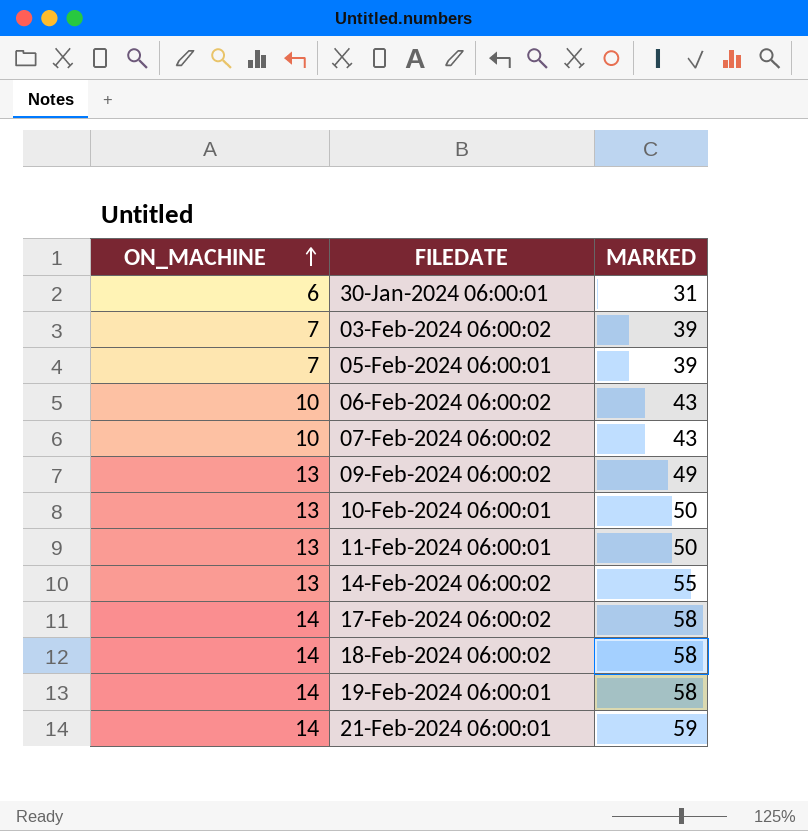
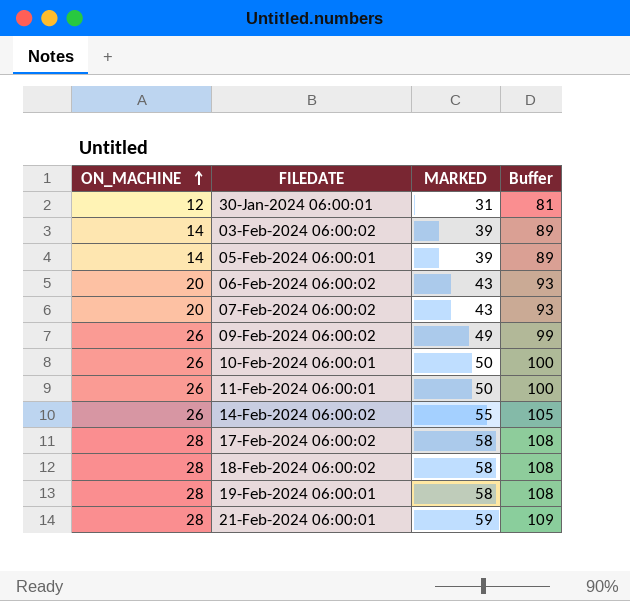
column Buffer | formula: none -> [MARKED] + 50
30-Jan-2024 06:00:01 | ON_MACHINE: 6 -> 12
03-Feb-2024 06:00:02 | ON_MACHINE: 7 -> 14
05-Feb-2024 06:00:01 | ON_MACHINE: 7 -> 14
06-Feb-2024 06:00:02 | ON_MACHINE: 10 -> 20
07-Feb-2024 06:00:02 | ON_MACHINE: 10 -> 20
09-Feb-2024 06:00:02 | ON_MACHINE: 13 -> 26
10-Feb-2024 06:00:01 | ON_MACHINE: 13 -> 26
11-Feb-2024 06:00:01 | ON_MACHINE: 13 -> 26
14-Feb-2024 06:00:02 | ON_MACHINE: 13 -> 26
17-Feb-2024 06:00:02 | ON_MACHINE: 14 -> 28
18-Feb-2024 06:00:02 | ON_MACHINE: 14 -> 28
19-Feb-2024 06:00:01 | ON_MACHINE: 14 -> 28
21-Feb-2024 06:00:01 | ON_MACHINE: 14 -> 28

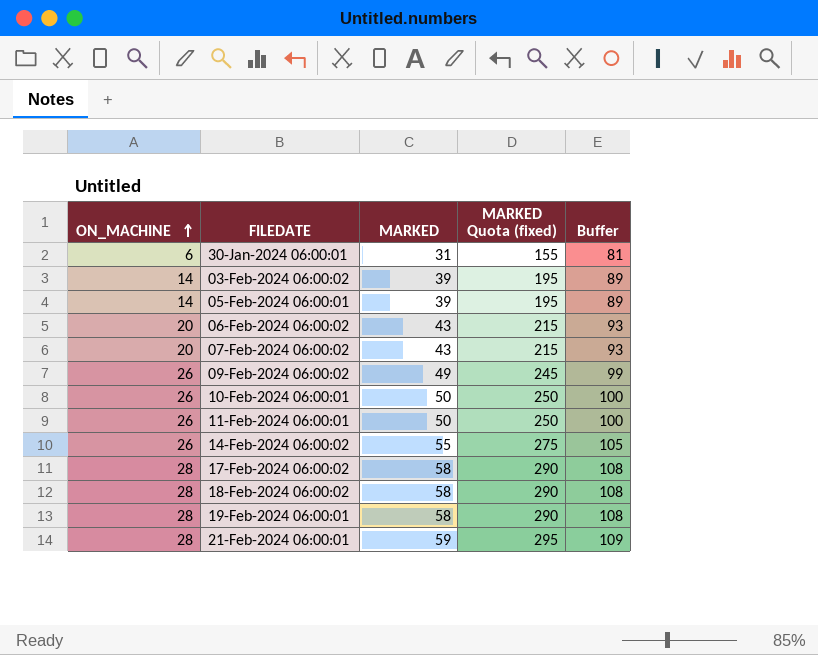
column MARKED Quota (fixed) | formula: none -> [MARKED] * 5
30-Jan-2024 06:00:01 | ON_MACHINE: 12 -> 6

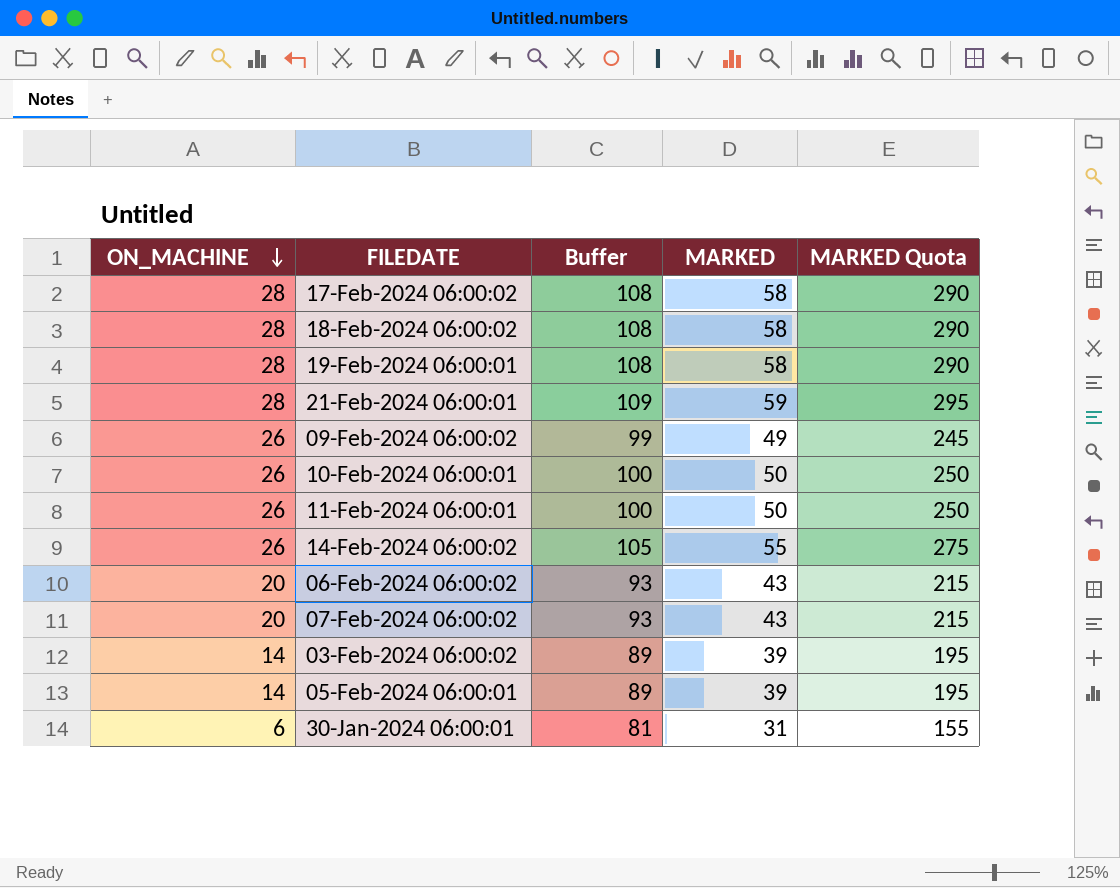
row order: ON_MACHINE ascending -> ON_MACHINE descending
column Buffer | position: 5 -> 3
column name: MARKED Quota (fixed) -> MARKED Quota

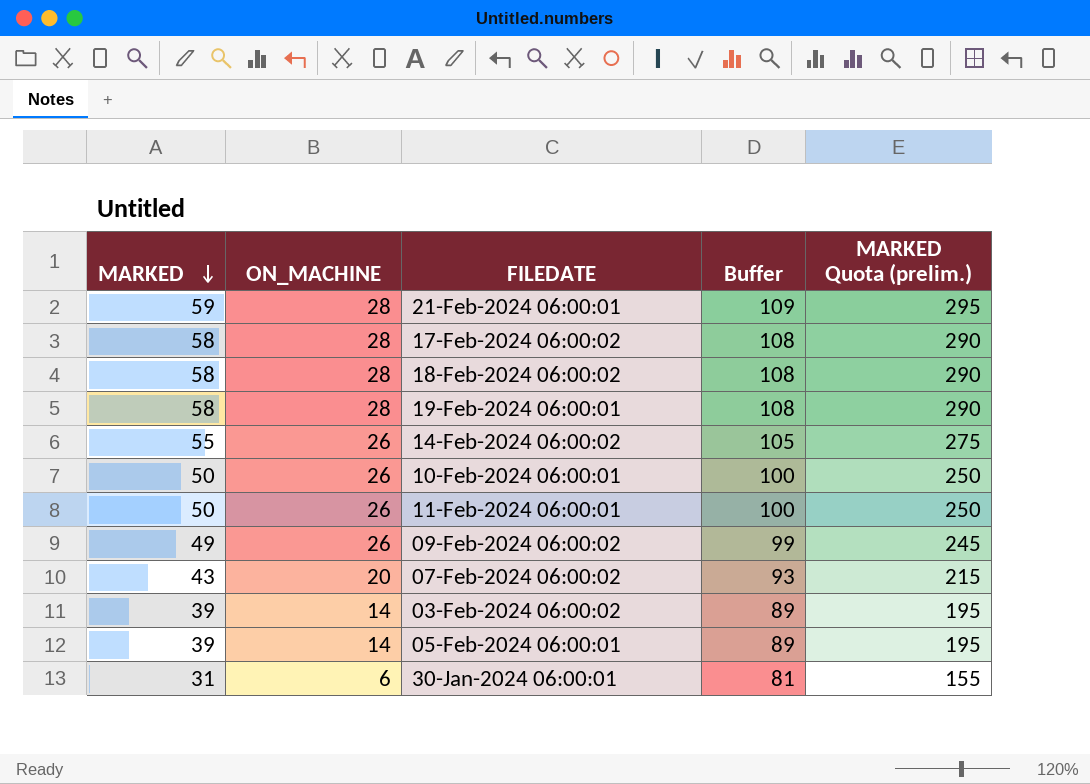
row order: ON_MACHINE descending -> MARKED descending
column MARKED | position: 4 -> 1
column name: MARKED Quota -> MARKED Quota (prelim.)
row 06-Feb-2024 06:00:02: 20 | 93 | 43 | 215 -> none

